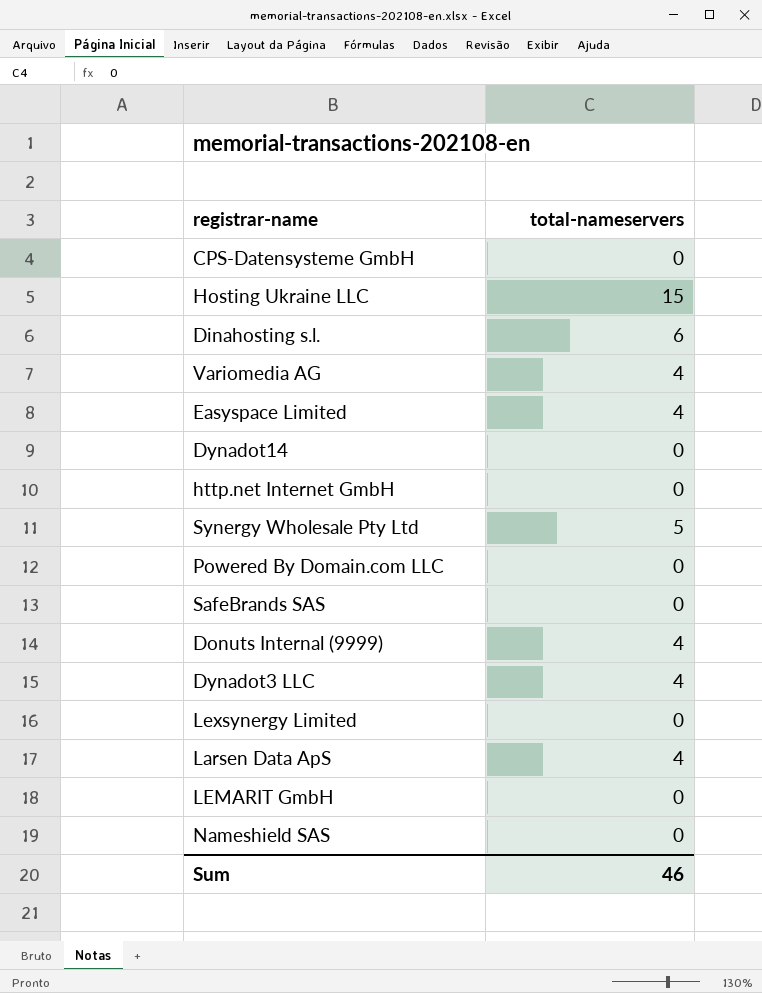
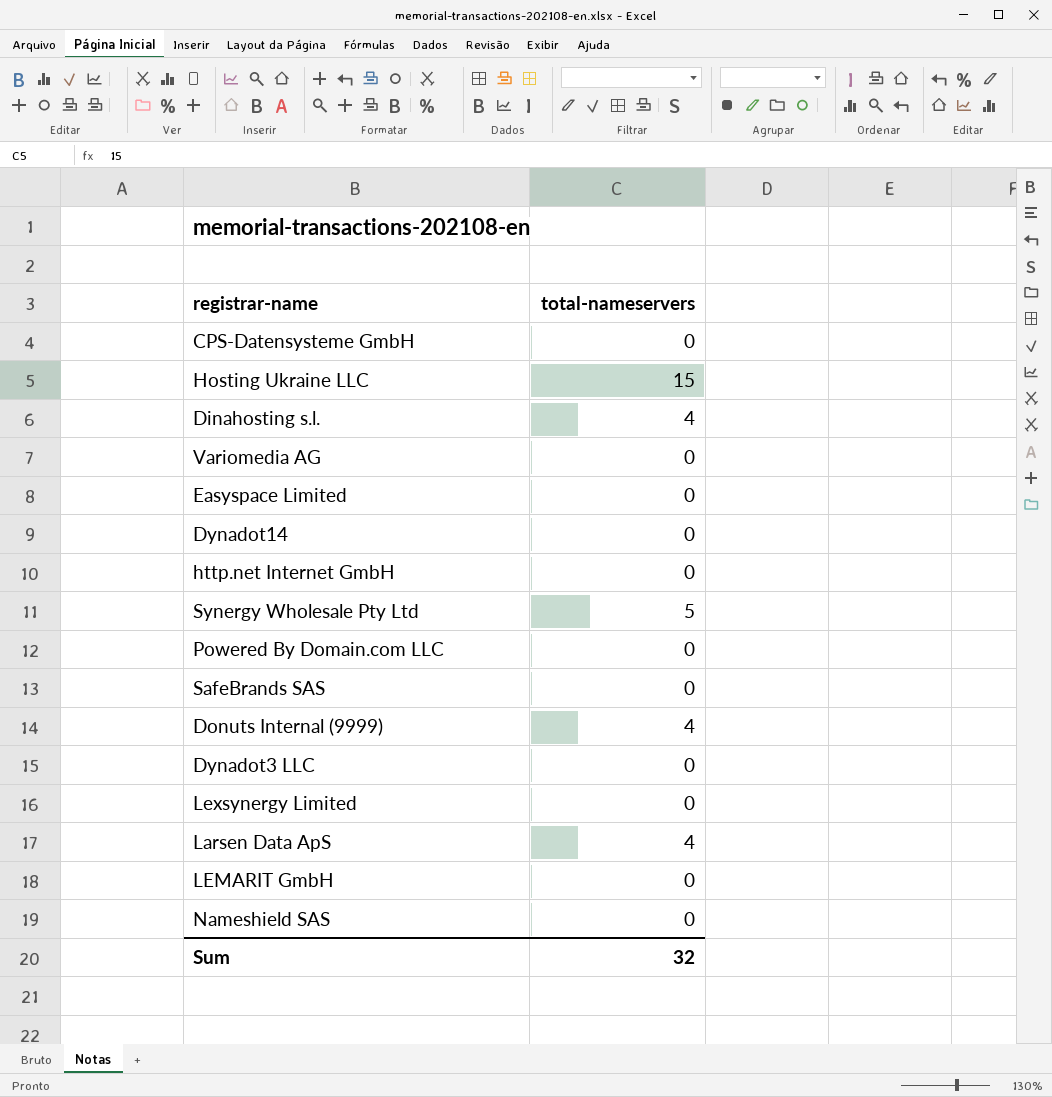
Dinahosting s.l. | total-nameservers: 6 -> 4
Variomedia AG | total-nameservers: 4 -> 0
Easyspace Limited | total-nameservers: 4 -> 0
Dynadot3 LLC | total-nameservers: 4 -> 0
Sum | total-nameservers: 46 -> 32

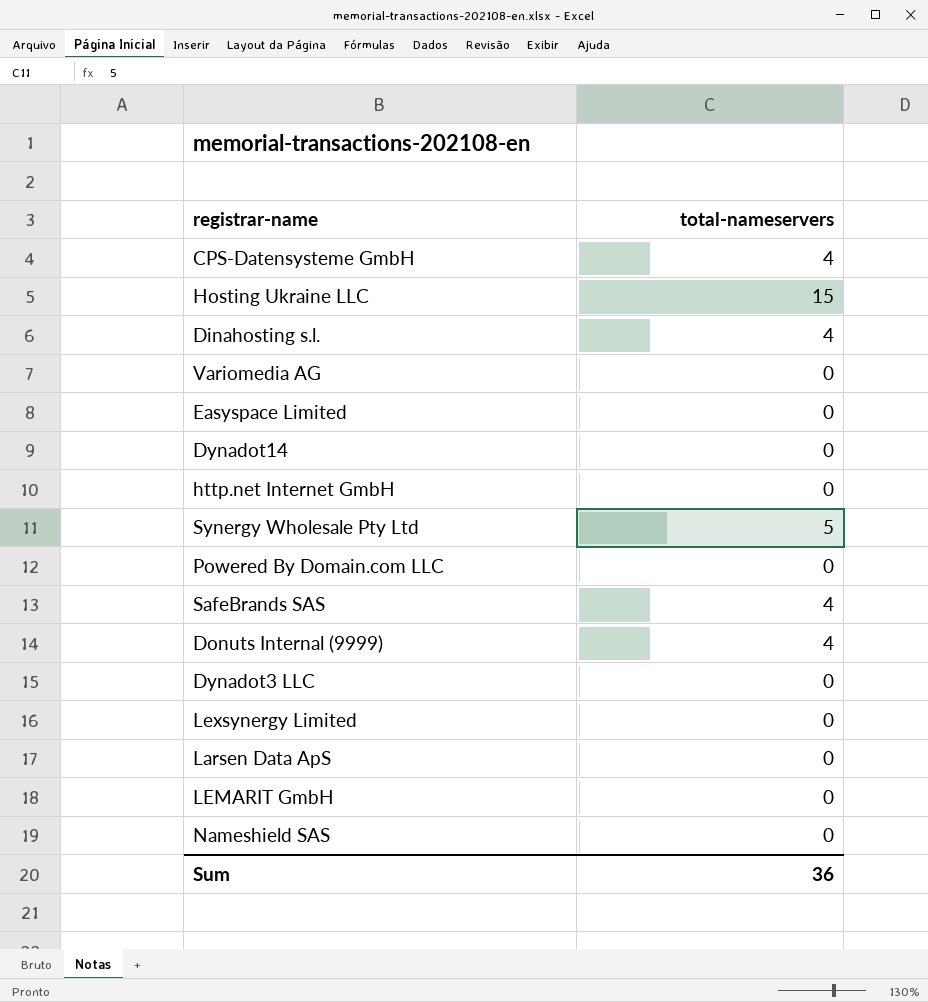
CPS-Datensysteme GmbH | total-nameservers: 0 -> 4
SafeBrands SAS | total-nameservers: 0 -> 4
Larsen Data ApS | total-nameservers: 4 -> 0
Sum | total-nameservers: 32 -> 36

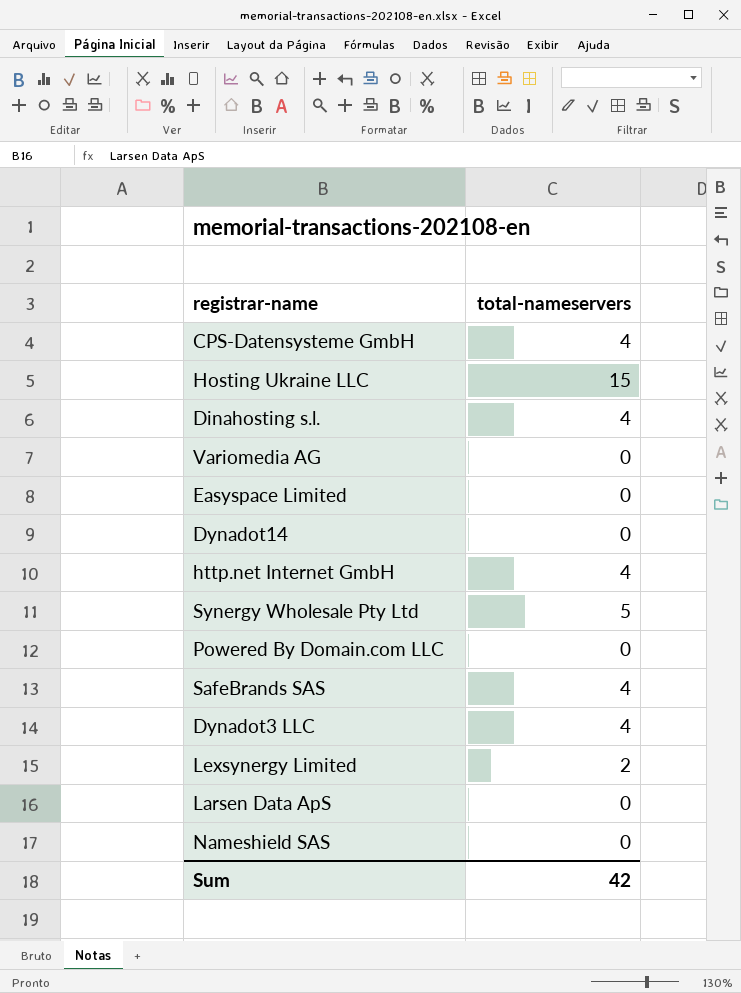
row Donuts Internal (9999): 4 -> none
row LEMARIT GmbH: 0 -> none
http.net Internet GmbH | total-nameservers: 0 -> 4
Dynadot3 LLC | total-nameservers: 0 -> 4
Lexsynergy Limited | total-nameservers: 0 -> 2
Sum | total-nameservers: 36 -> 42

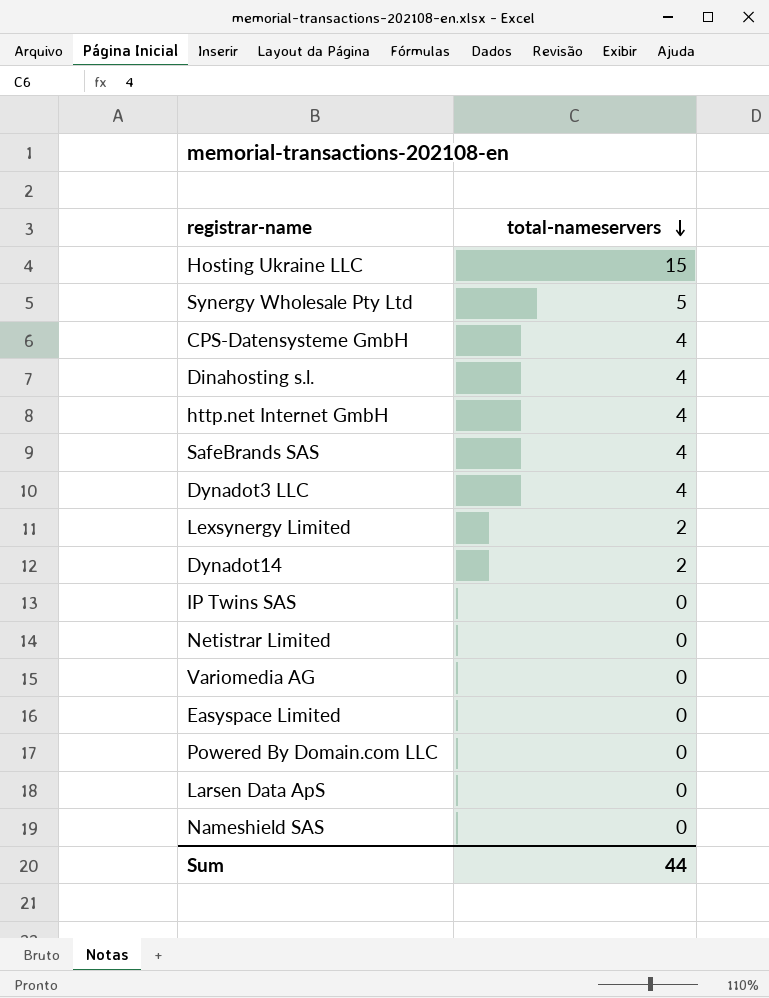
row order: none -> total-nameservers descending
Dynadot14 | total-nameservers: 0 -> 2
row IP Twins SAS: none -> 0
row Netistrar Limited: none -> 0
Sum | total-nameservers: 42 -> 44

